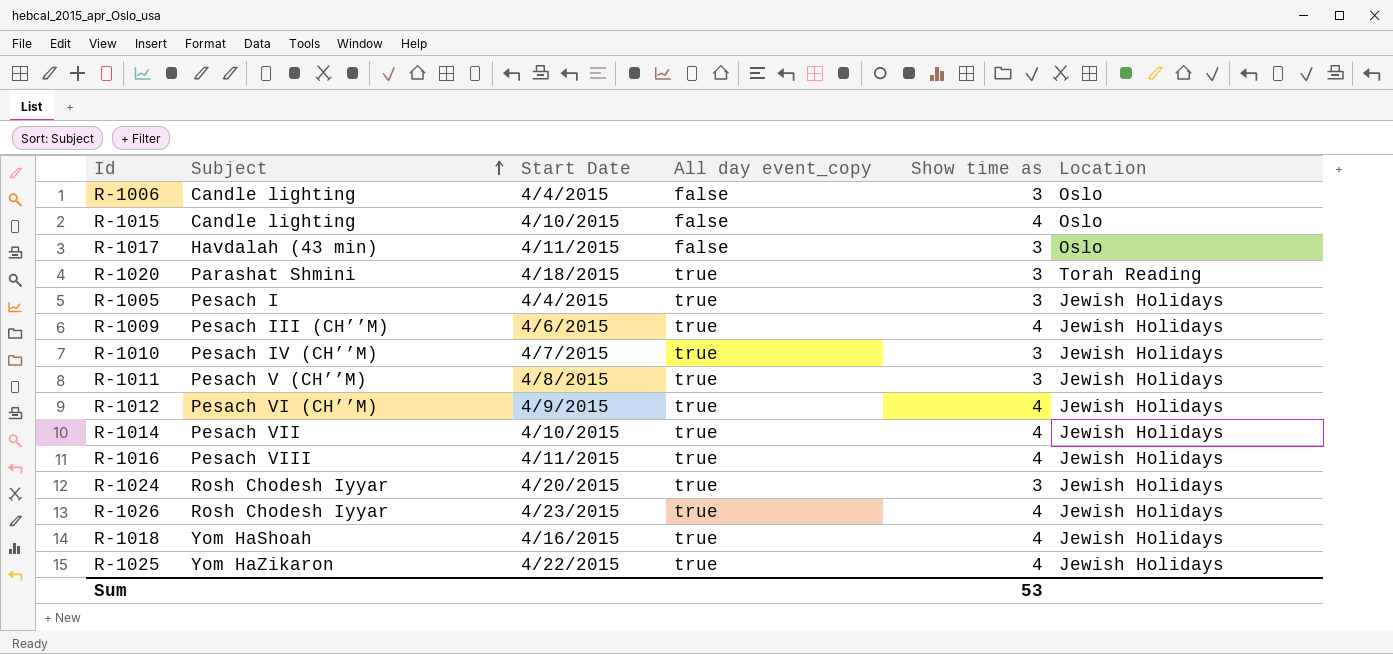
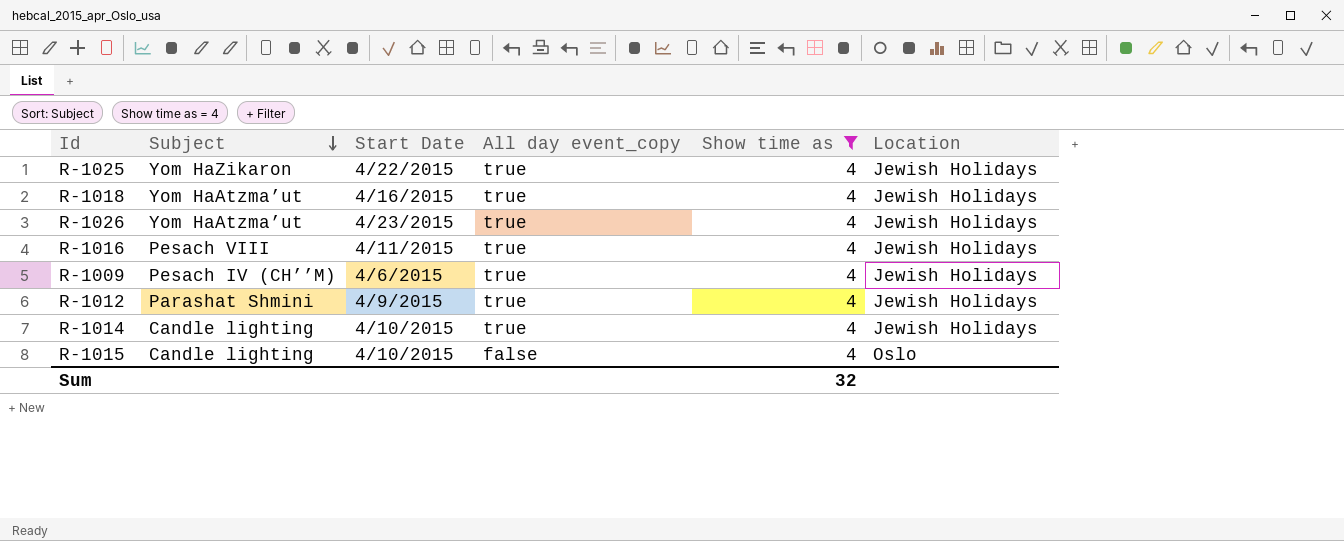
filter: none -> Show time as = 4
row order: Subject ascending -> Subject descending
R-1018 | Subject: Yom HaShoah -> Yom HaAtzma’ut
R-1026 | Subject: Rosh Chodesh Iyyar -> Yom HaAtzma’ut
R-1009 | Subject: Pesach III (CH’’M) -> Pesach IV (CH’’M)
R-1012 | Subject: Pesach VI (CH’’M) -> Parashat Shmini
R-1014 | Subject: Pesach VII -> Candle lighting
Sum | Show time as: 53 -> 32

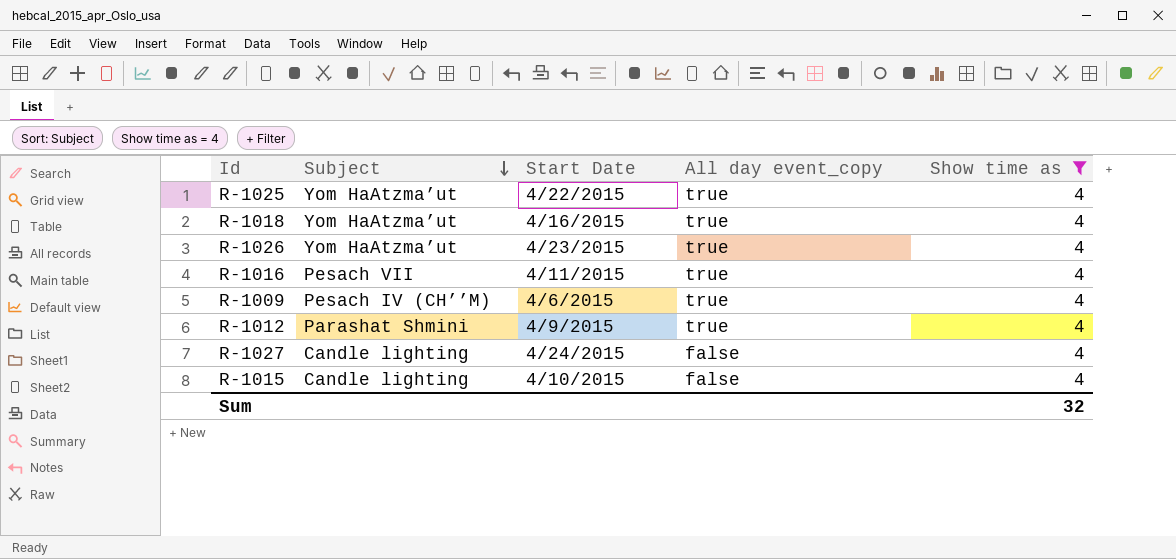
column Location | position: 6 -> none
row R-1014: Candle lighting | 4/10/2015 | true | 4 | Jewish Holidays -> none
R-1025 | Subject: Yom HaZikaron -> Yom HaAtzma’ut
R-1016 | Subject: Pesach VIII -> Pesach VII
row R-1027: none -> Candle lighting | 4/24/2015 | false | 4

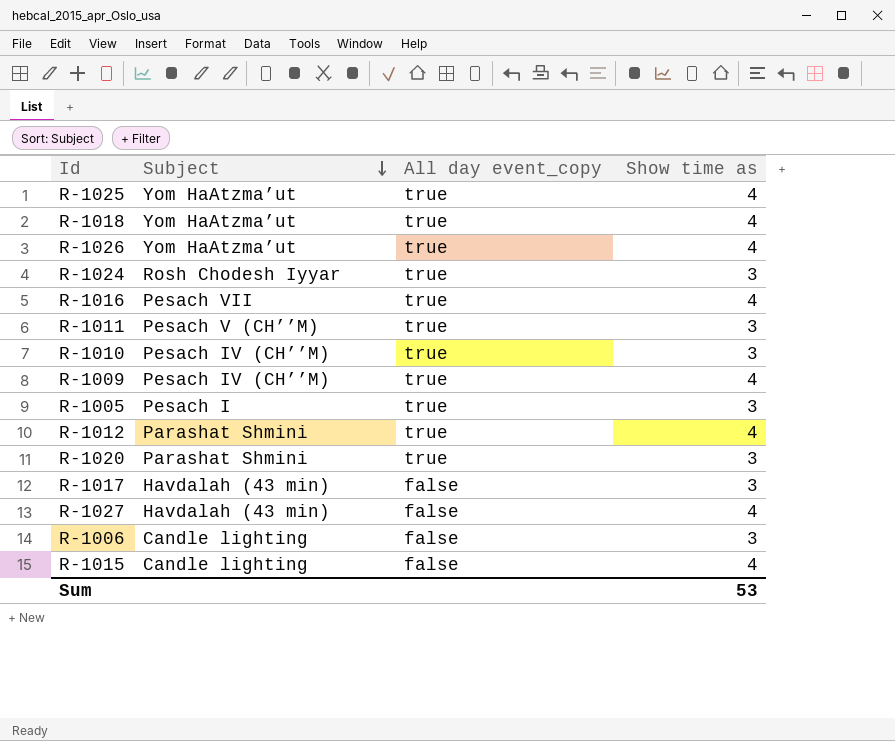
filter: Show time as = 4 -> none
column Start Date | position: 3 -> none
R-1027 | Subject: Candle lighting -> Havdalah (43 min)
Sum | Show time as: 32 -> 53

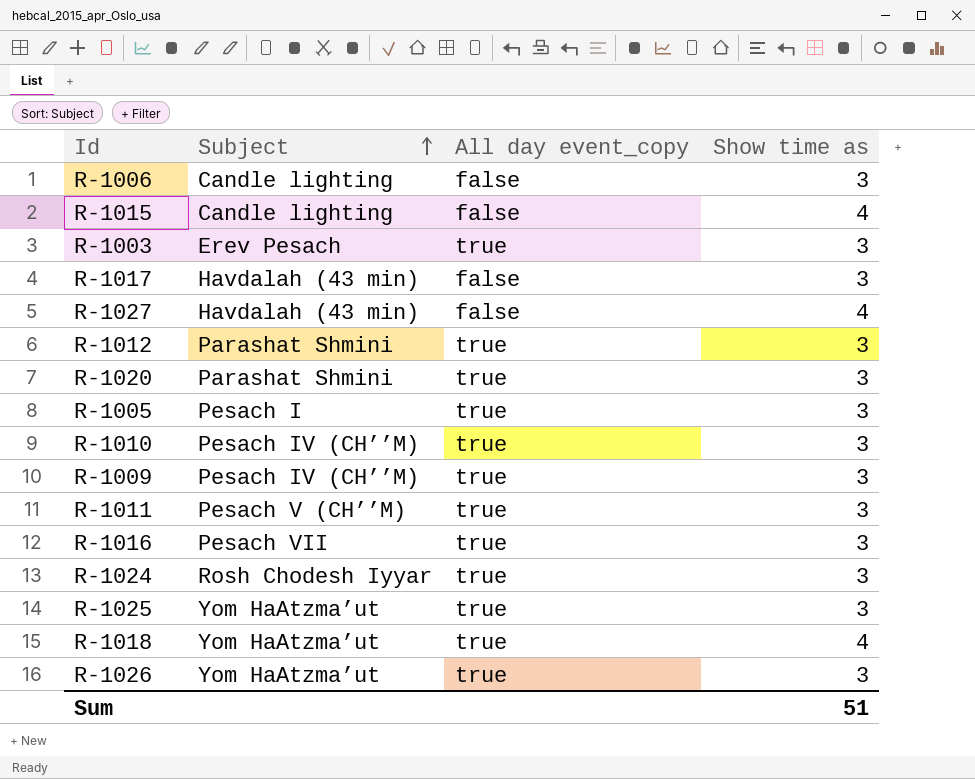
row order: Subject descending -> Subject ascending
row R-1003: none -> Erev Pesach | true | 3
R-1012 | Show time as: 4 -> 3
R-1009 | Show time as: 4 -> 3
R-1016 | Show time as: 4 -> 3
R-1025 | Show time as: 4 -> 3
R-1026 | Show time as: 4 -> 3
Sum | Show time as: 53 -> 51

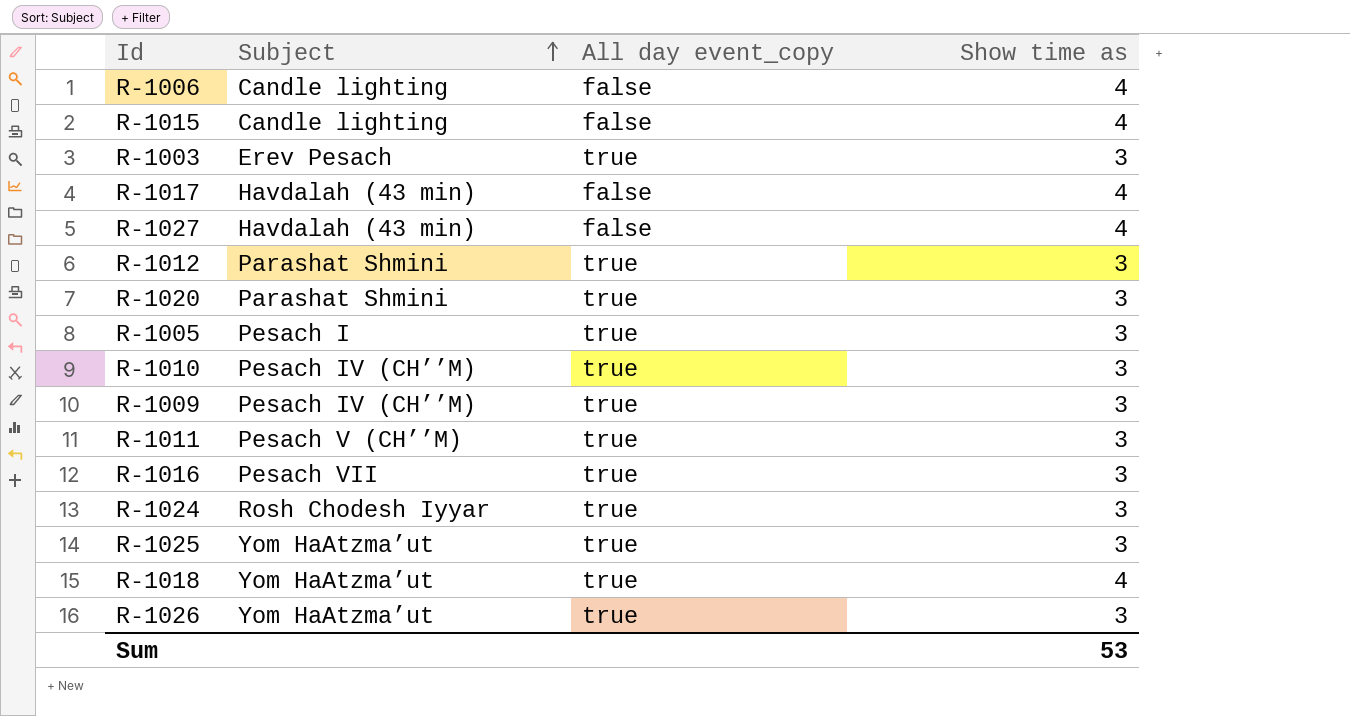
R-1006 | Show time as: 3 -> 4
R-1017 | Show time as: 3 -> 4
Sum | Show time as: 51 -> 53

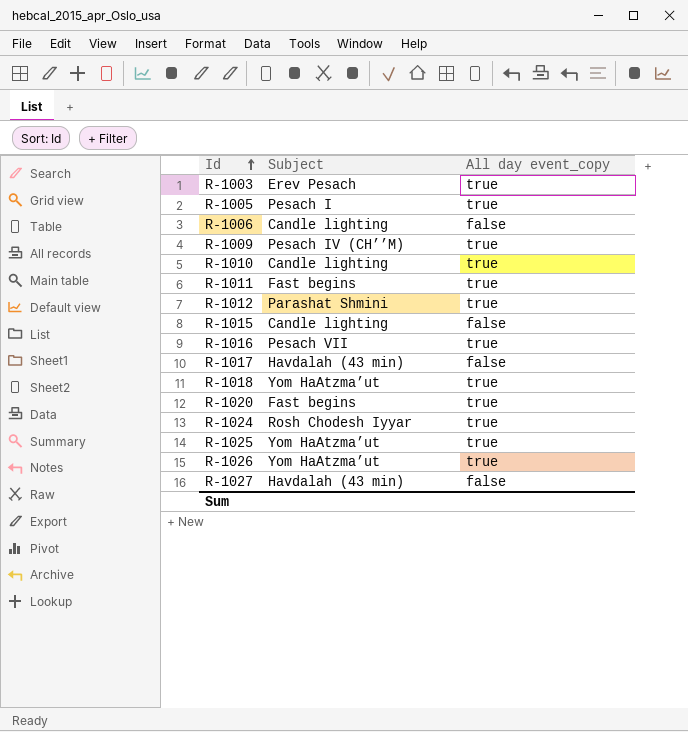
row order: Subject ascending -> Id ascending
column Show time as | position: 4 -> none
R-1010 | Subject: Pesach IV (CH’’M) -> Candle lighting
R-1011 | Subject: Pesach V (CH’’M) -> Fast begins
R-1020 | Subject: Parashat Shmini -> Fast begins

